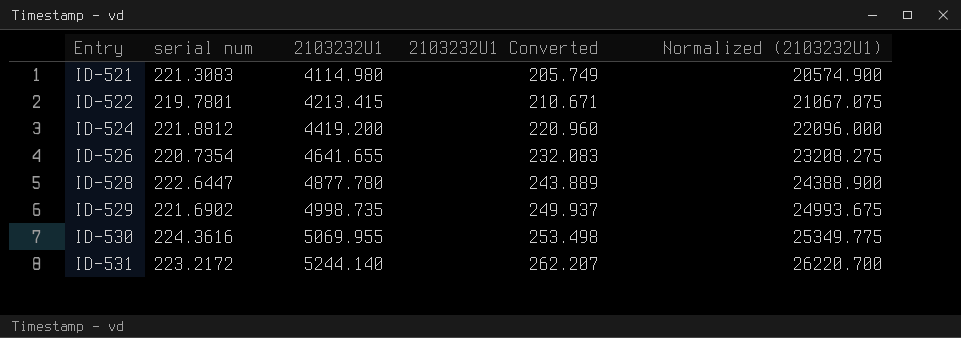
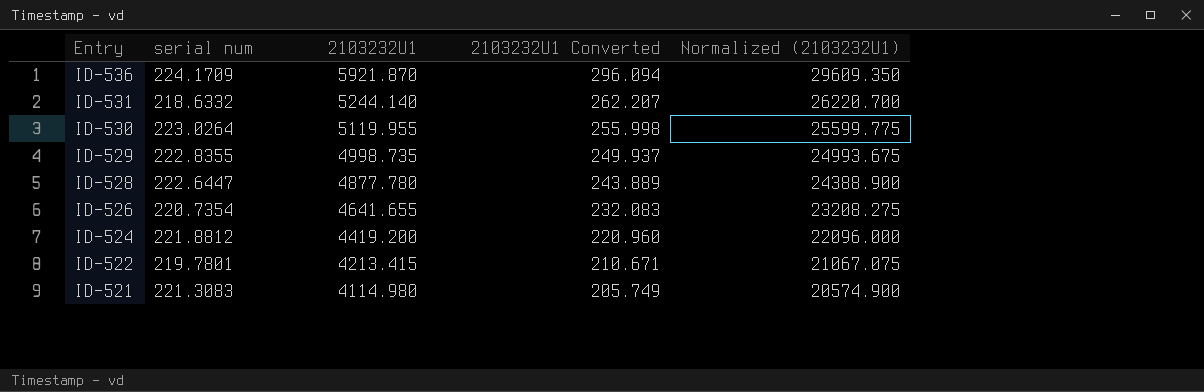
row order: Entry ascending -> Entry descending
row ID-536: none -> 224.1709 | 5921.870 | 296.094 | 29609.350
ID-531 | serial num: 223.2172 -> 218.6332
ID-530 | serial num: 224.3616 -> 223.0264
ID-530 | 2103232U1: 5069.955 -> 5119.955
ID-530 | 2103232U1 Converted: 253.498 -> 255.998
ID-530 | Normalized (2103232U1): 25349.775 -> 25599.775
ID-529 | serial num: 221.6902 -> 222.8355

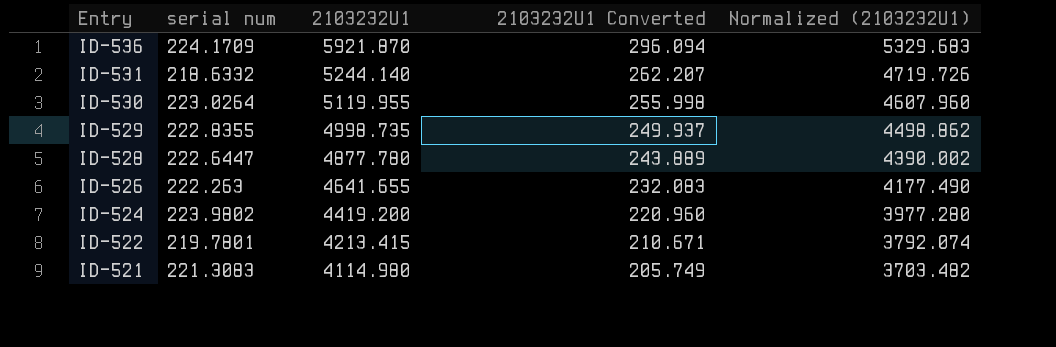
column Normalized (2103232U1) | formula: [2103232U1] * 5 -> [2103232U1] * 0.9
ID-526 | serial num: 220.7354 -> 222.263
ID-524 | serial num: 221.8812 -> 223.9802

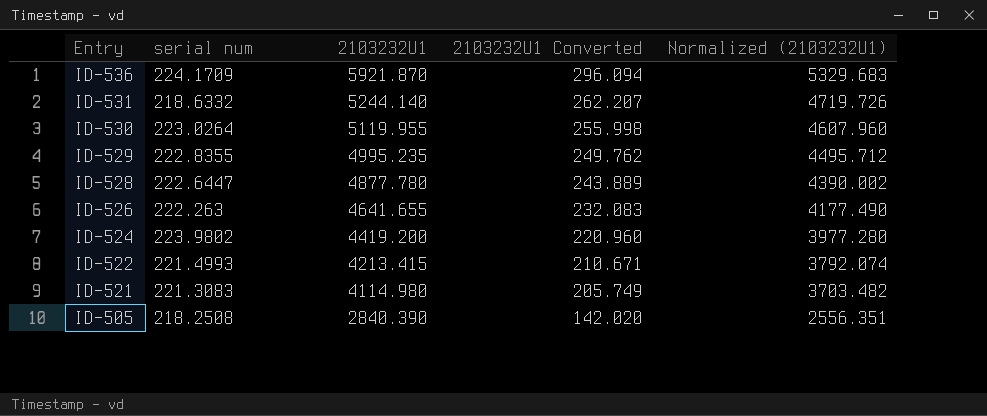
ID-529 | 2103232U1: 4998.735 -> 4995.235
ID-529 | 2103232U1 Converted: 249.937 -> 249.762
ID-529 | Normalized (2103232U1): 4498.862 -> 4495.712
ID-522 | serial num: 219.7801 -> 221.4993
row ID-505: none -> 218.2508 | 2840.390 | 142.020 | 2556.351

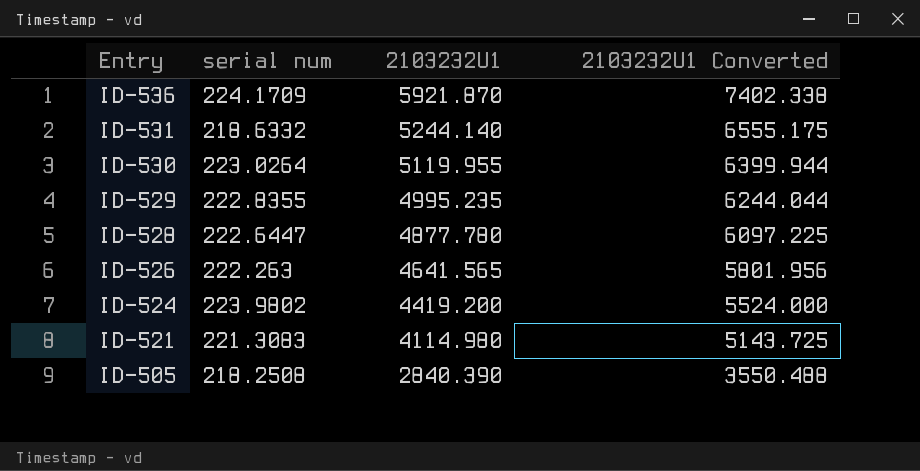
column Normalized (2103232U1) | formula: [2103232U1] * 0.9 -> none
column 2103232U1 Converted | formula: [2103232U1] * 0.05 -> [2103232U1] * 1.25
row ID-522: 221.4993 | 4213.415 | 210.671 | 3792.074 -> none
ID-526 | 2103232U1: 4641.655 -> 4641.565

